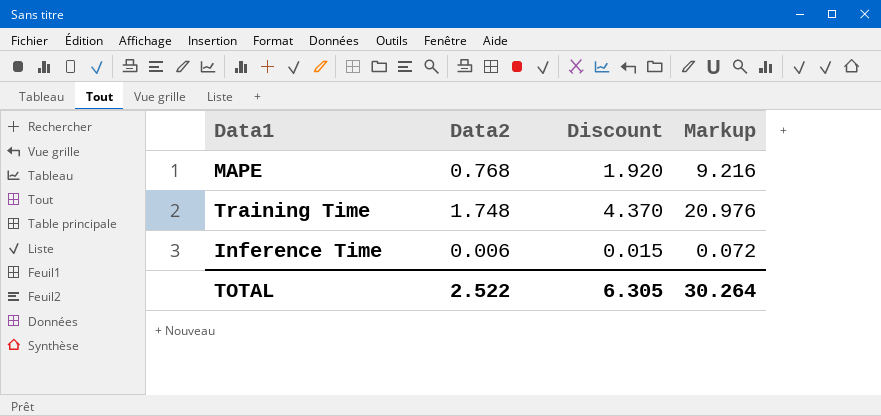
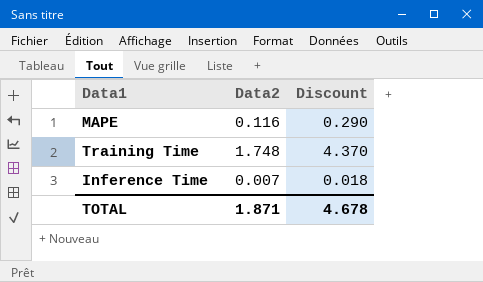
column Markup | formula: [Data2] * 12 -> none
MAPE | Data2: 0.768 -> 0.116
MAPE | Discount: 1.920 -> 0.290
Inference Time | Data2: 0.006 -> 0.007
Inference Time | Discount: 0.015 -> 0.018
TOTAL | Data2: 2.522 -> 1.871
TOTAL | Discount: 6.305 -> 4.678

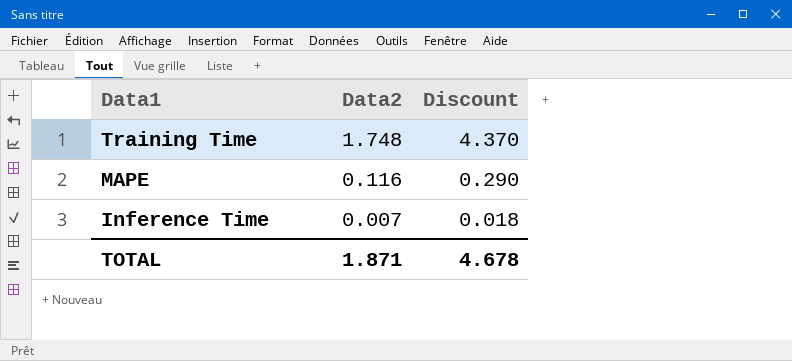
row order: none -> Data1 descending

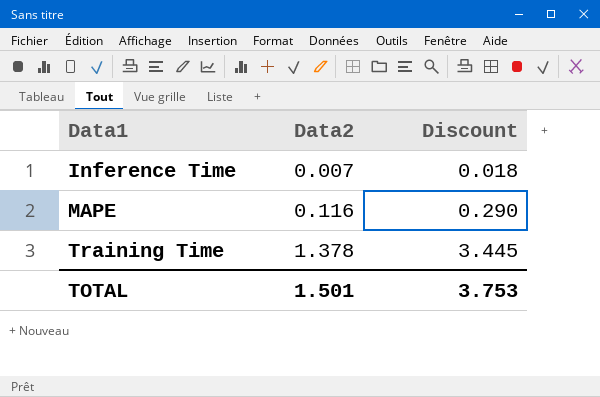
row order: Data1 descending -> Data1 ascending
Training Time | Data2: 1.748 -> 1.378
Training Time | Discount: 4.370 -> 3.445
TOTAL | Data2: 1.871 -> 1.501
TOTAL | Discount: 4.678 -> 3.753

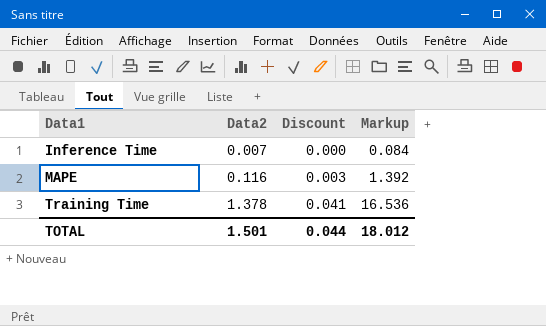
column Discount | formula: [Data2] * 2.5 -> [Data2] * 0.03
column Markup | formula: none -> [Data2] * 12
TOTAL | Discount: 3.753 -> 0.044

